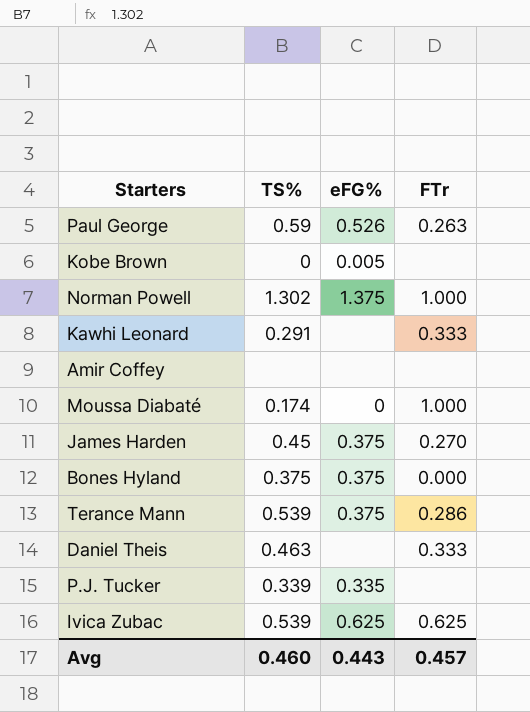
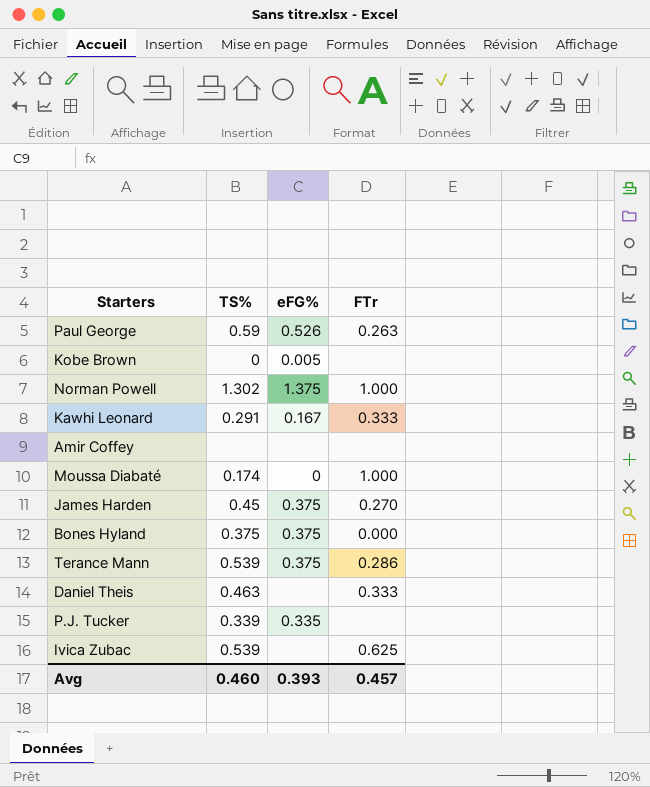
Kawhi Leonard | eFG%: none -> 0.167
Ivica Zubac | eFG%: 0.625 -> none
Avg | eFG%: 0.443 -> 0.393

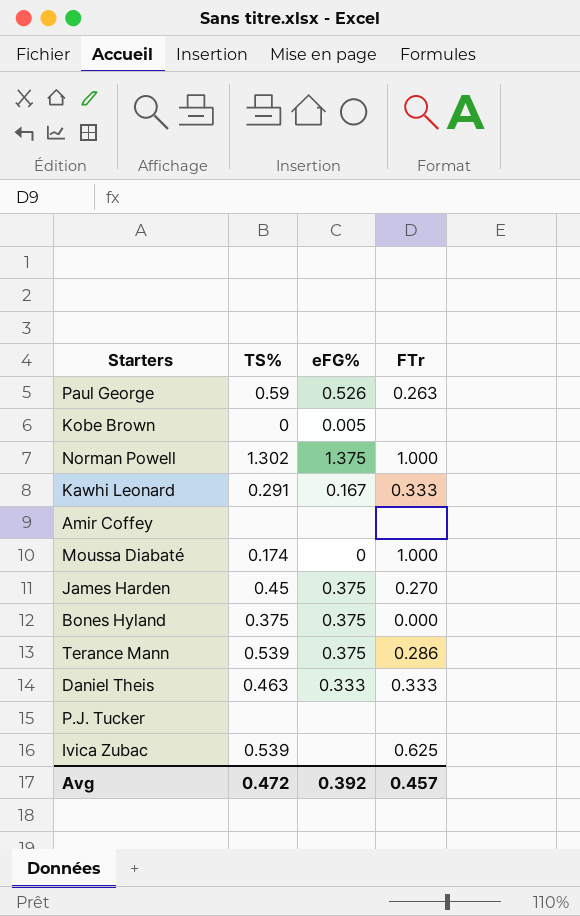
Daniel Theis | eFG%: none -> 0.333
P.J. Tucker | TS%: 0.339 -> none
P.J. Tucker | eFG%: 0.335 -> none
Avg | TS%: 0.460 -> 0.472
Avg | eFG%: 0.393 -> 0.392

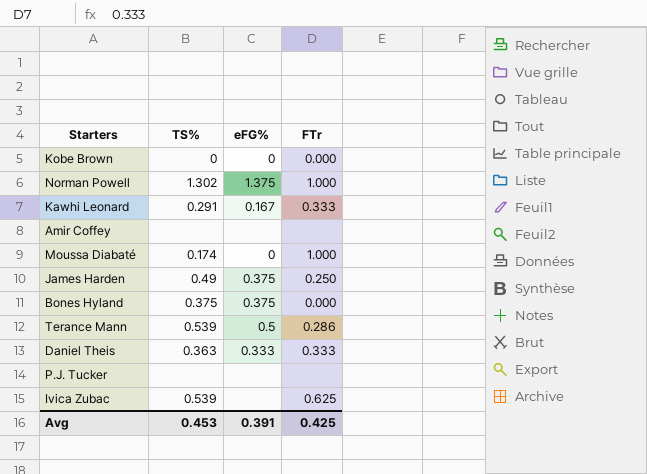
row Paul George: 0.59 | 0.526 | 0.263 -> none
Kobe Brown | eFG%: 0.005 -> 0
Kobe Brown | FTr: none -> 0.000
James Harden | TS%: 0.45 -> 0.49
James Harden | FTr: 0.270 -> 0.250
Terance Mann | eFG%: 0.375 -> 0.5
Daniel Theis | TS%: 0.463 -> 0.363
Avg | TS%: 0.472 -> 0.453
Avg | eFG%: 0.392 -> 0.391
Avg | FTr: 0.457 -> 0.425

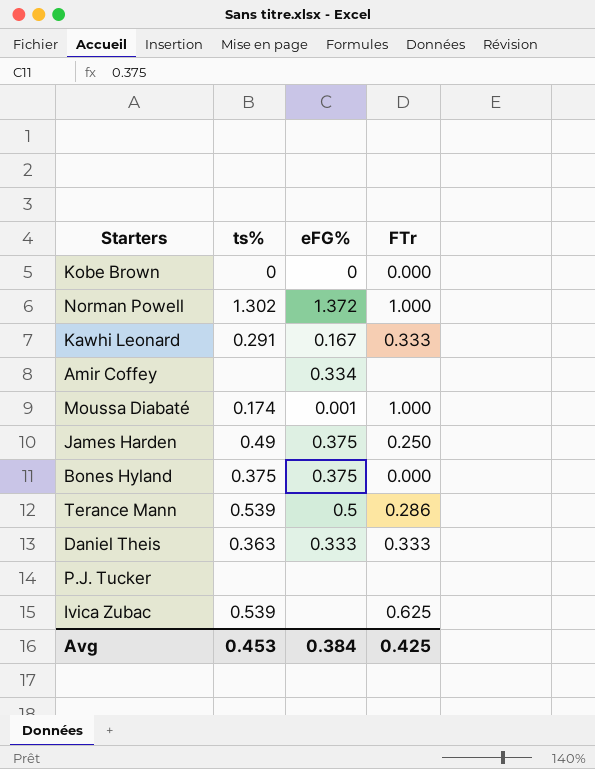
column name: TS% -> ts%
Norman Powell | eFG%: 1.375 -> 1.372
Amir Coffey | eFG%: none -> 0.334
Moussa Diabaté | eFG%: 0 -> 0.001
Avg | eFG%: 0.391 -> 0.384

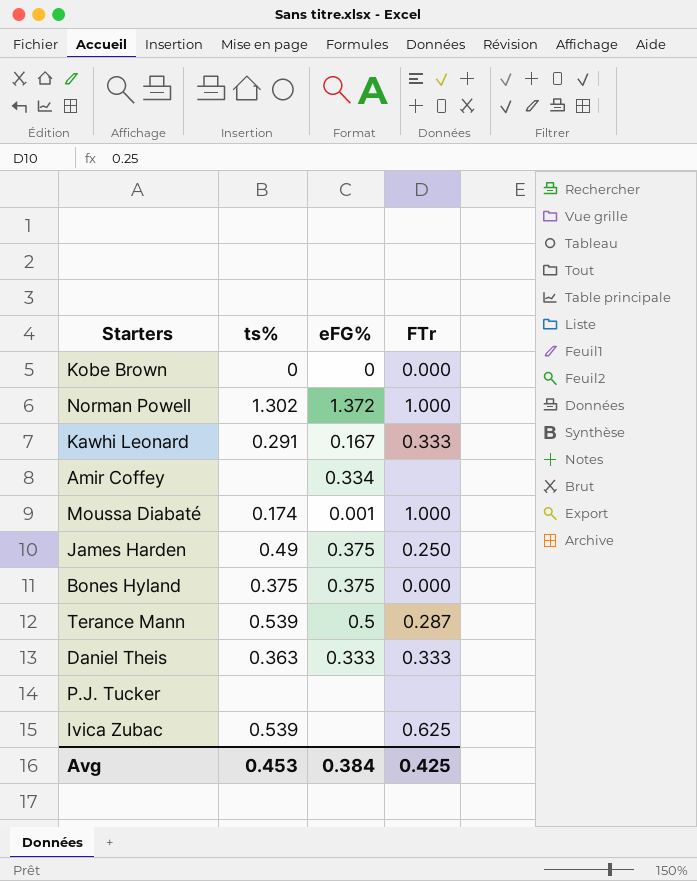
Terance Mann | FTr: 0.286 -> 0.287

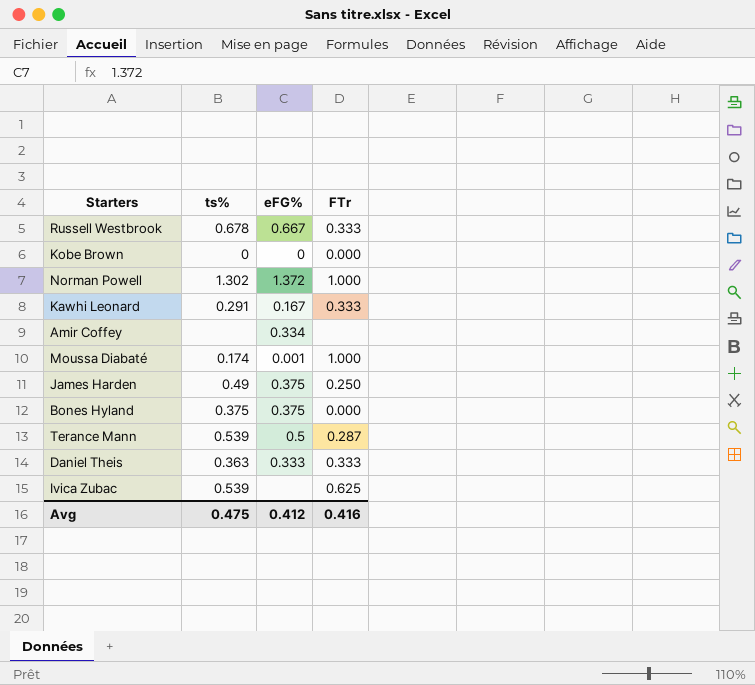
row P.J. Tucker: none | none | none -> none
row Russell Westbrook: none -> 0.678 | 0.667 | 0.333
Avg | ts%: 0.453 -> 0.475
Avg | eFG%: 0.384 -> 0.412
Avg | FTr: 0.425 -> 0.416

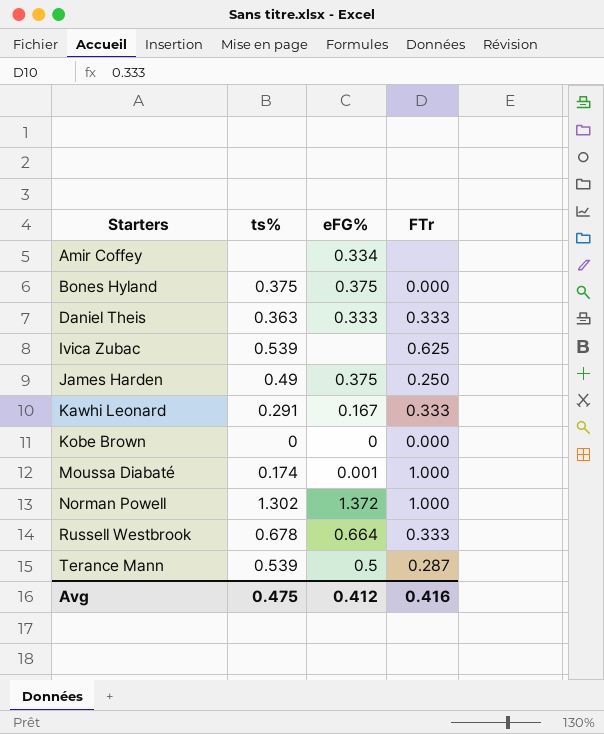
row order: none -> Starters ascending
Russell Westbrook | eFG%: 0.667 -> 0.664

